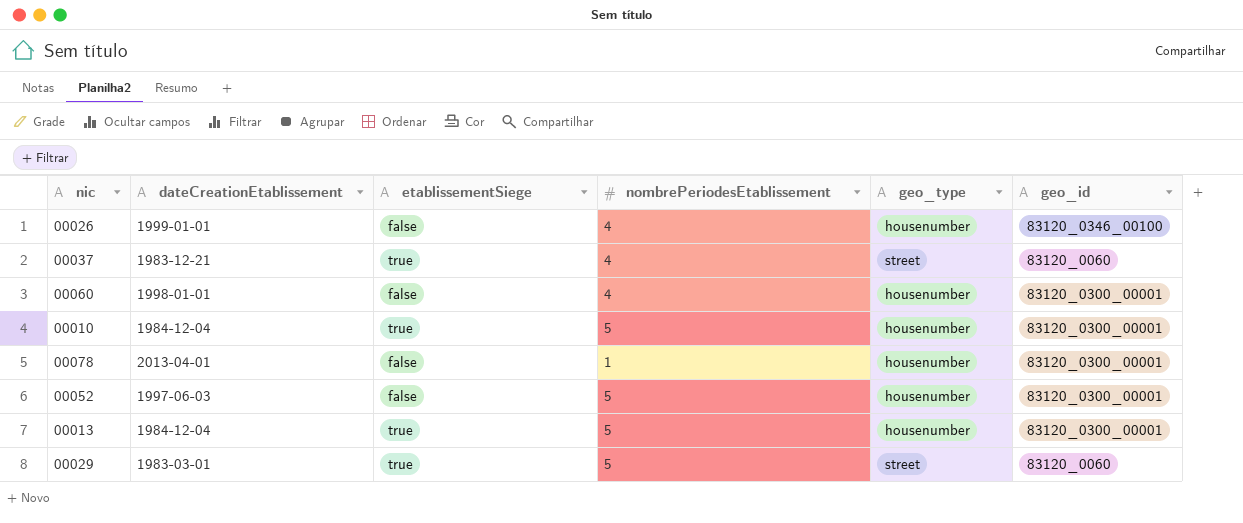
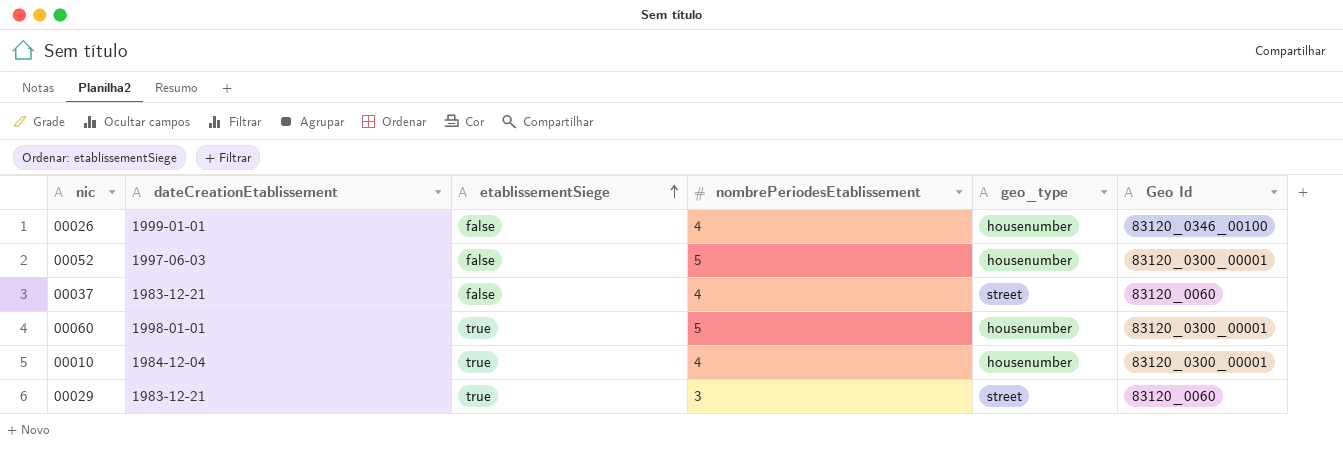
row order: none -> etablissementSiege ascending
column name: geo_id -> Geo Id
row 00078: 2013-04-01 | false | 1 | housenumber | 83120_0300_00001 -> none
row 00013: 1984-12-04 | true | 5 | housenumber | 83120_0300_00001 -> none
00037 | etablissementSiege: true -> false
00060 | etablissementSiege: false -> true
00060 | nombrePeriodesEtablissement: 4 -> 5
00010 | nombrePeriodesEtablissement: 5 -> 4
00029 | dateCreationEtablissement: 1983-03-01 -> 1983-12-21
00029 | nombrePeriodesEtablissement: 5 -> 3

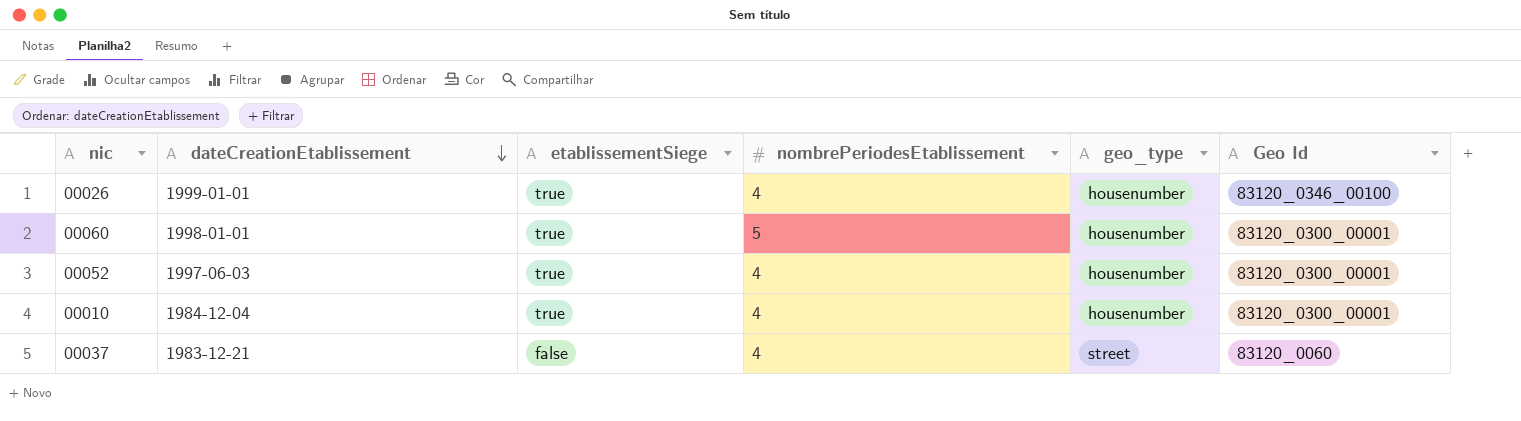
row order: etablissementSiege ascending -> dateCreationEtablissement descending
row 00029: 1983-12-21 | true | 3 | street | 83120_0060 -> none
00026 | etablissementSiege: false -> true
00052 | etablissementSiege: false -> true
00052 | nombrePeriodesEtablissement: 5 -> 4

